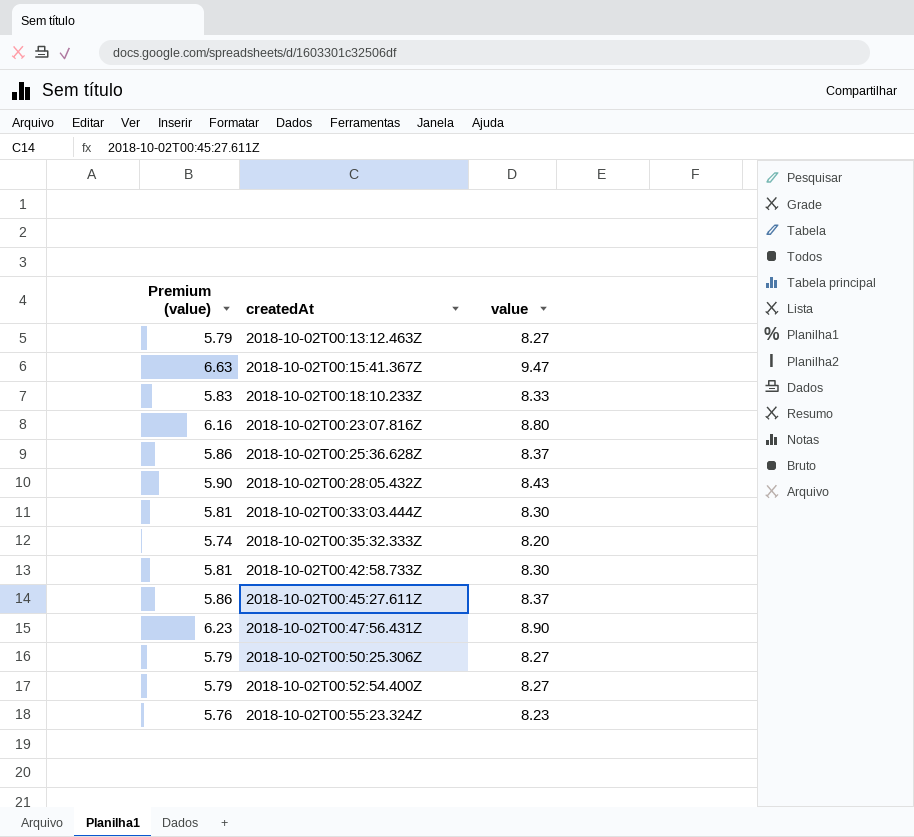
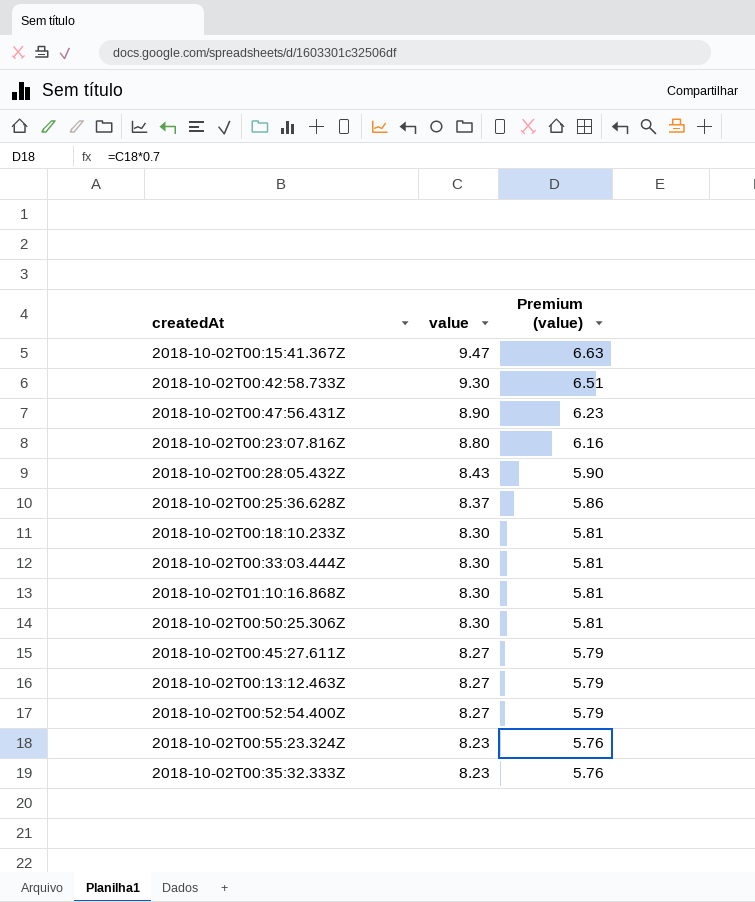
row order: createdAt ascending -> value descending
column Premium (value) | position: 1 -> 3
2018-10-02T00:42:58.733Z | value: 8.30 -> 9.30
2018-10-02T00:42:58.733Z | Premium (value): 5.81 -> 6.51
2018-10-02T00:18:10.233Z | value: 8.33 -> 8.30
2018-10-02T00:18:10.233Z | Premium (value): 5.83 -> 5.81
row 2018-10-02T01:10:16.868Z: none -> 8.30 | 5.81
2018-10-02T00:50:25.306Z | value: 8.27 -> 8.30
2018-10-02T00:50:25.306Z | Premium (value): 5.79 -> 5.81
2018-10-02T00:45:27.611Z | value: 8.37 -> 8.27
2018-10-02T00:45:27.611Z | Premium (value): 5.86 -> 5.79
2018-10-02T00:35:32.333Z | value: 8.20 -> 8.23
2018-10-02T00:35:32.333Z | Premium (value): 5.74 -> 5.76

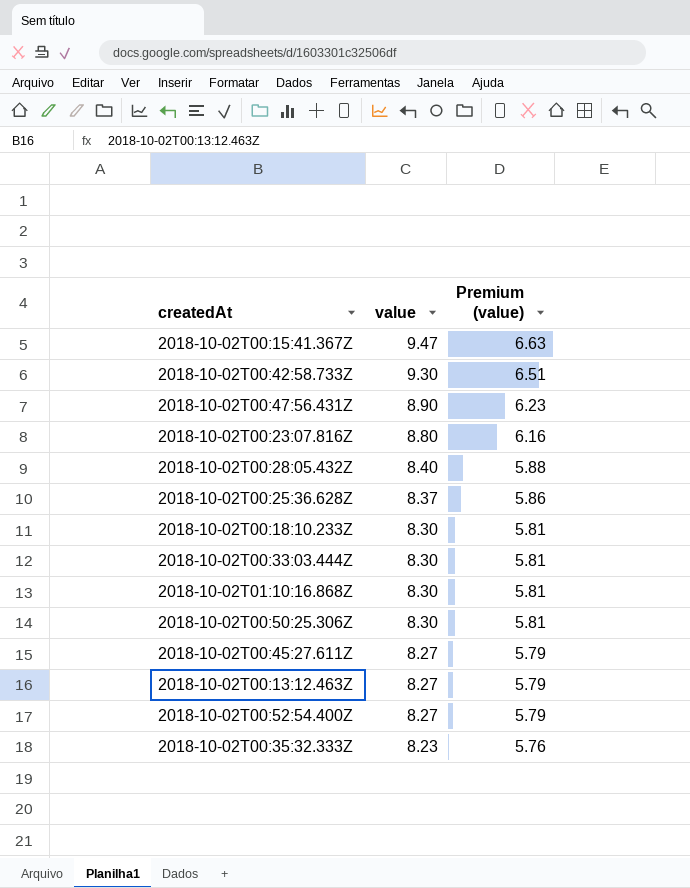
row 2018-10-02T00:55:23.324Z: 8.23 | 5.76 -> none
2018-10-02T00:28:05.432Z | value: 8.43 -> 8.40
2018-10-02T00:28:05.432Z | Premium (value): 5.90 -> 5.88

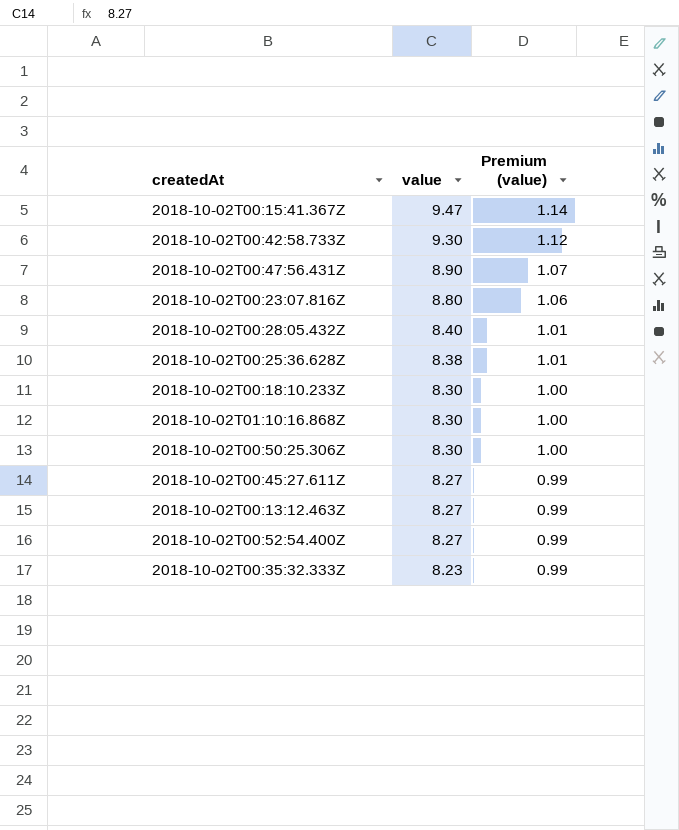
column Premium (value) | formula: [value] * 0.7 -> [value] * 0.12
row 2018-10-02T00:33:03.444Z: 8.30 | 5.81 -> none
2018-10-02T00:25:36.628Z | value: 8.37 -> 8.38

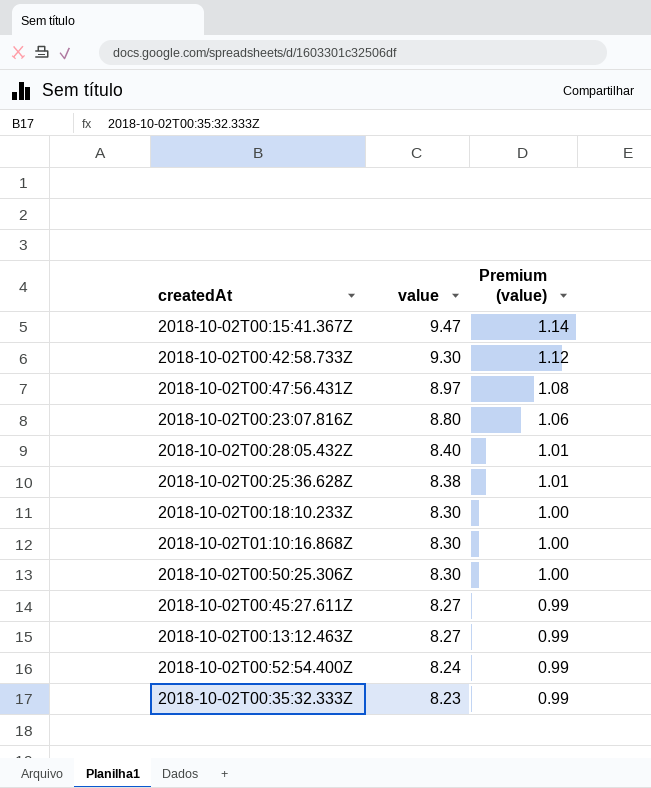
2018-10-02T00:47:56.431Z | value: 8.90 -> 8.97
2018-10-02T00:47:56.431Z | Premium (value): 1.07 -> 1.08
2018-10-02T00:52:54.400Z | value: 8.27 -> 8.24

